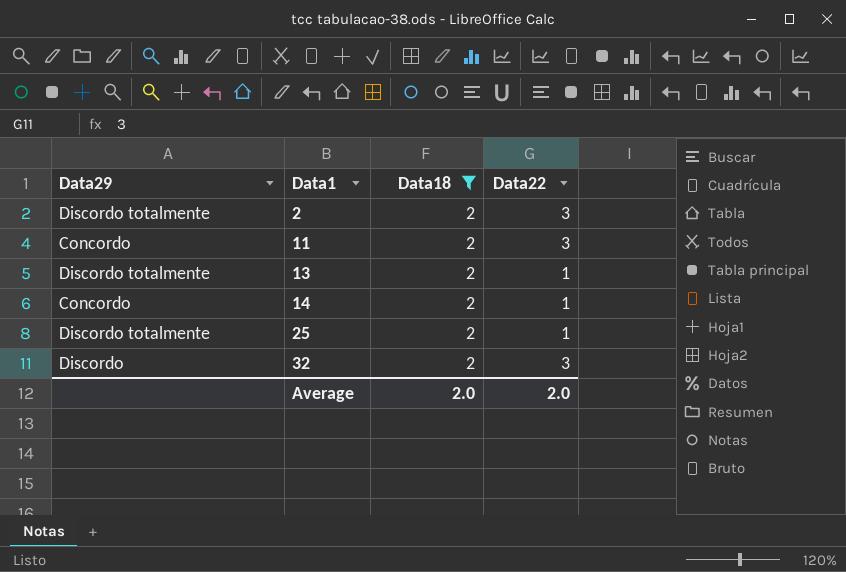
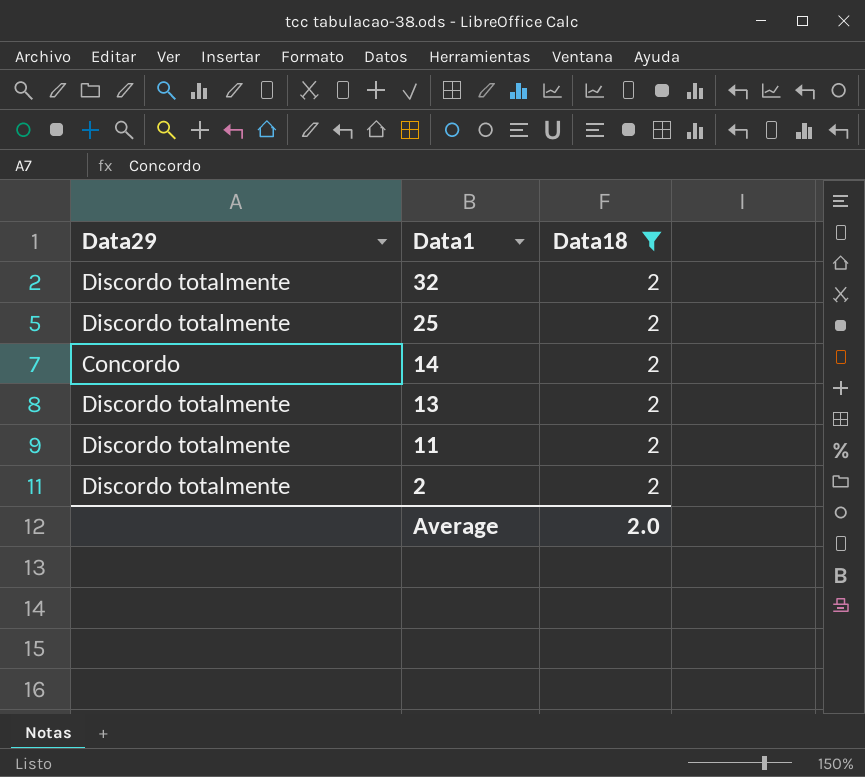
row order: Data1 ascending -> Data1 descending
column Data22 | position: 4 -> none
32 | Data29: Discordo -> Discordo totalmente
11 | Data29: Concordo -> Discordo totalmente

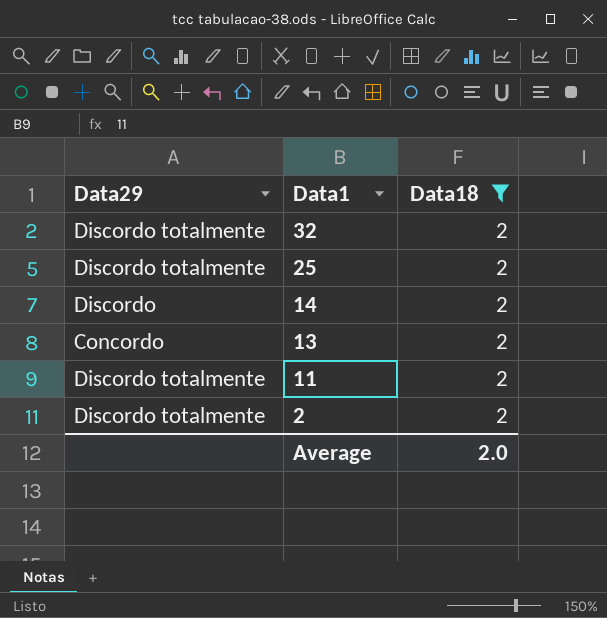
14 | Data29: Concordo -> Discordo
13 | Data29: Discordo totalmente -> Concordo

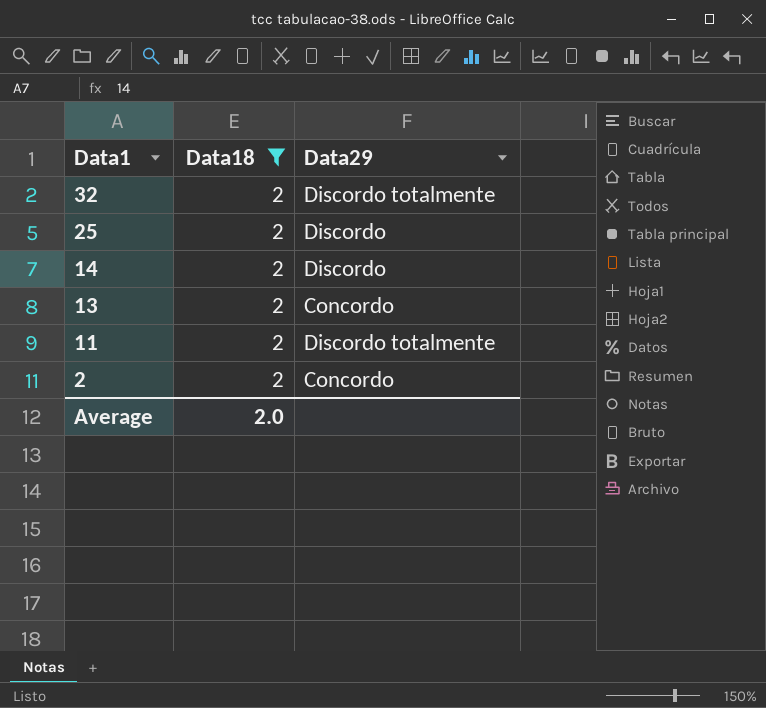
column Data29 | position: 1 -> 3
25 | Data29: Discordo totalmente -> Discordo
2 | Data29: Discordo totalmente -> Concordo

